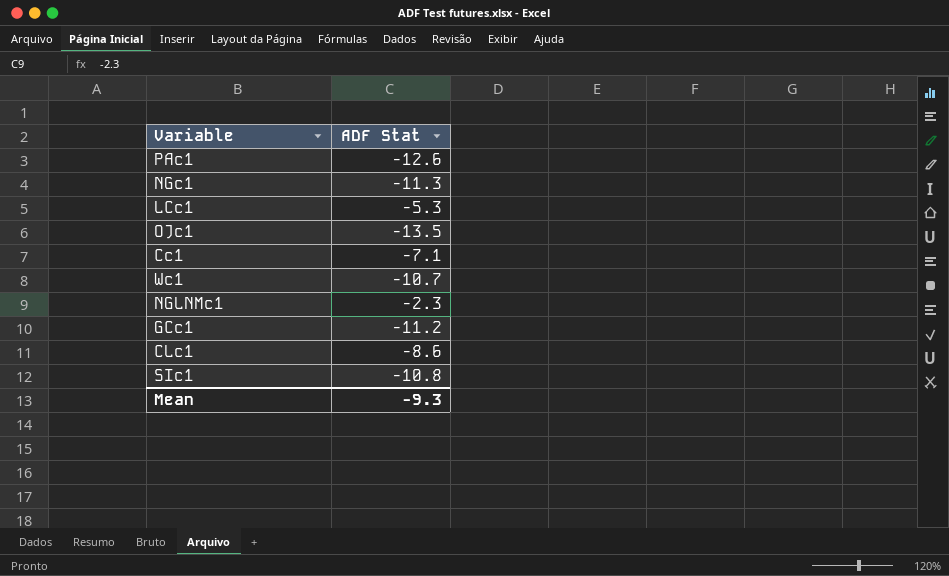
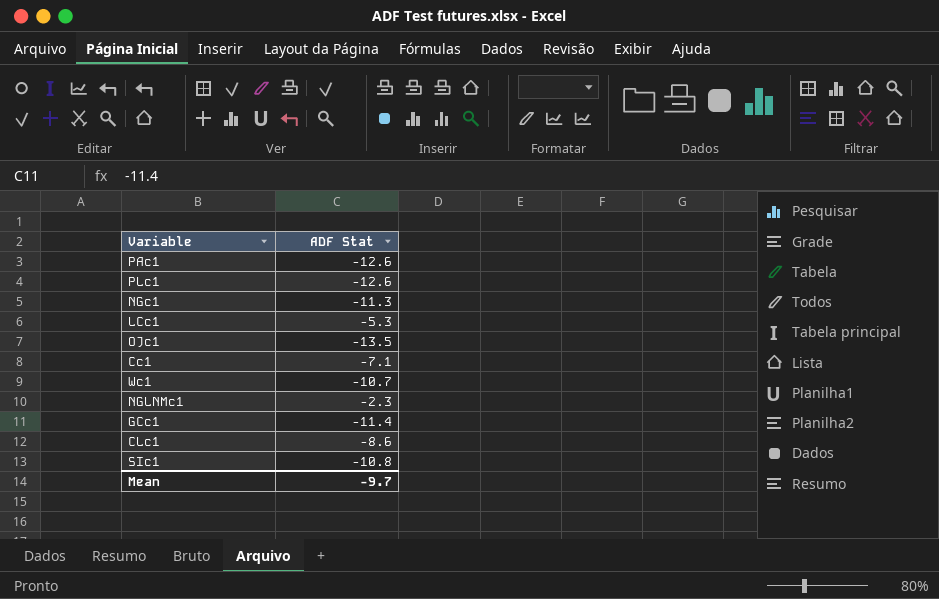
row PLc1: none -> -12.6
GCc1 | ADF Stat: -11.2 -> -11.4
Mean | ADF Stat: -9.3 -> -9.7

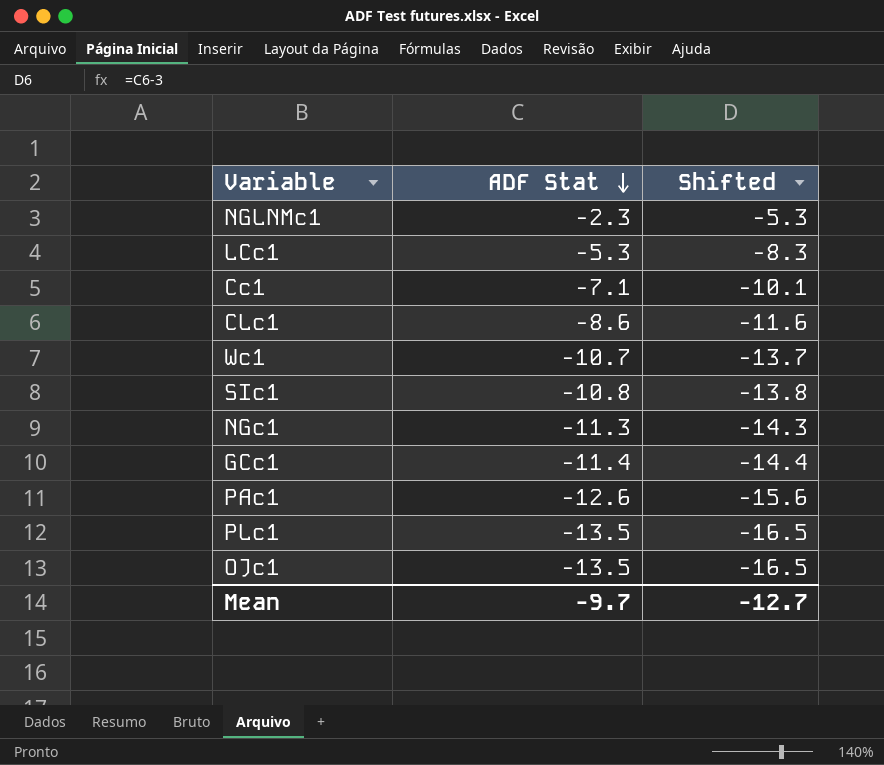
row order: none -> ADF Stat descending
column Shifted | formula: none -> [ADF Stat] - 3
PLc1 | ADF Stat: -12.6 -> -13.5

